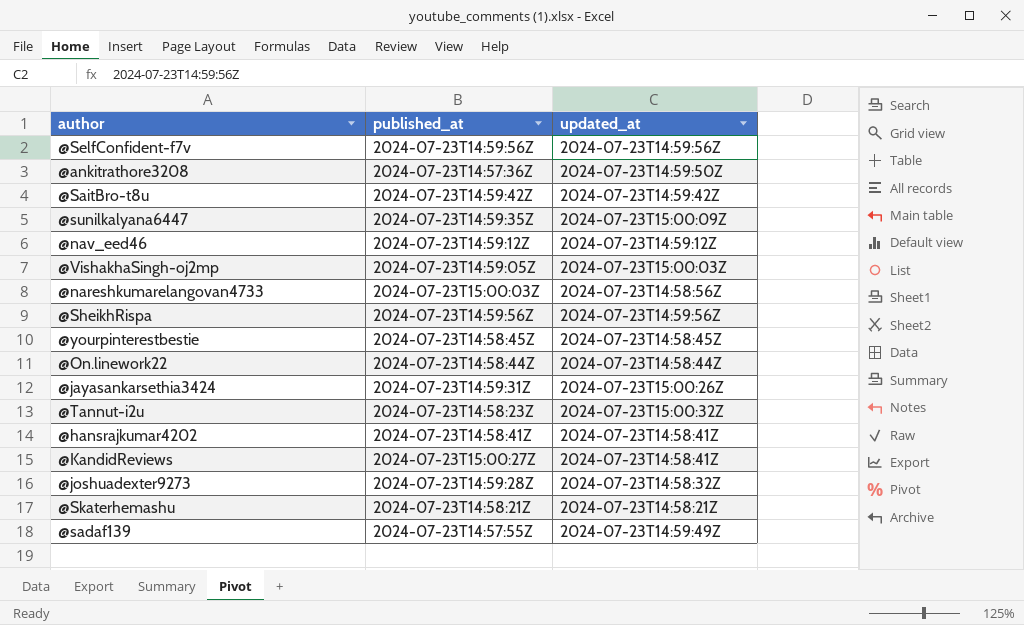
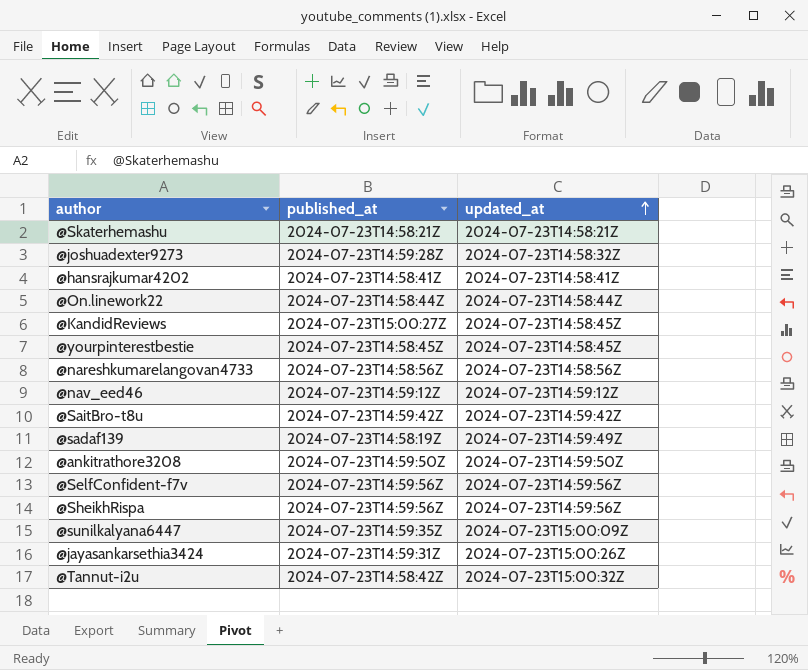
row order: none -> updated_at ascending
row @VishakhaSingh-oj2mp: 2024-07-23T14:59:05Z | 2024-07-23T15:00:03Z -> none
@KandidReviews | updated_at: 2024-07-23T14:58:41Z -> 2024-07-23T14:58:45Z
@nareshkumarelangovan4733 | published_at: 2024-07-23T15:00:03Z -> 2024-07-23T14:58:56Z
@sadaf139 | published_at: 2024-07-23T14:57:55Z -> 2024-07-23T14:58:19Z
@ankitrathore3208 | published_at: 2024-07-23T14:57:36Z -> 2024-07-23T14:59:50Z
@Tannut-i2u | published_at: 2024-07-23T14:58:23Z -> 2024-07-23T14:58:42Z

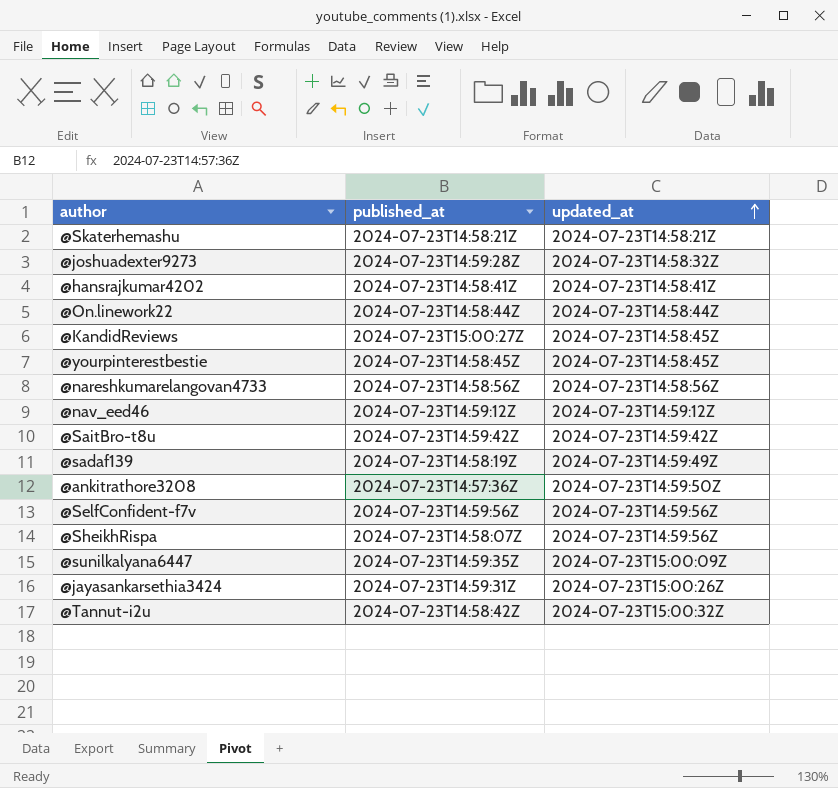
@ankitrathore3208 | published_at: 2024-07-23T14:59:50Z -> 2024-07-23T14:57:36Z
@SheikhRispa | published_at: 2024-07-23T14:59:56Z -> 2024-07-23T14:58:07Z

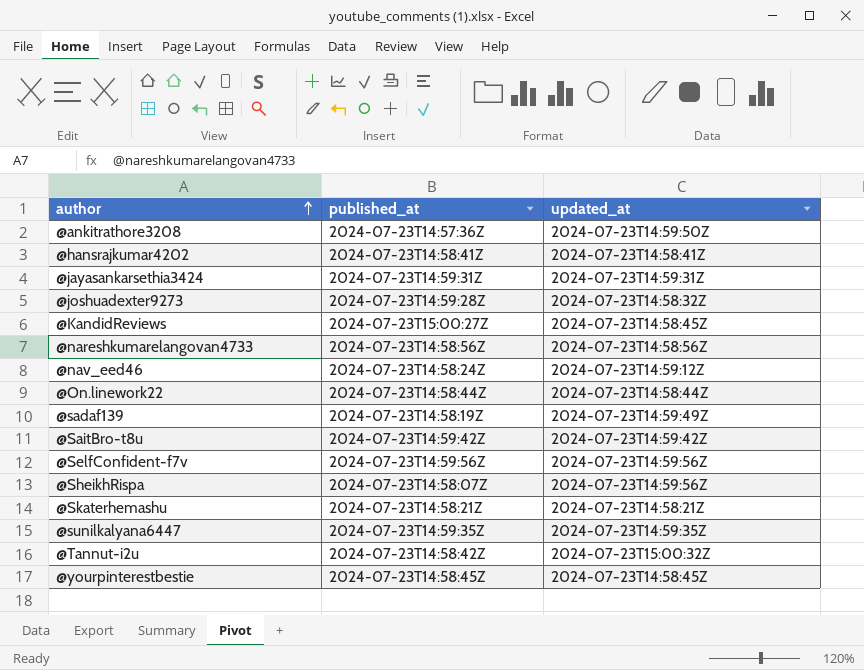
row order: updated_at ascending -> author ascending
@jayasankarsethia3424 | updated_at: 2024-07-23T15:00:26Z -> 2024-07-23T14:59:31Z
@nav_eed46 | published_at: 2024-07-23T14:59:12Z -> 2024-07-23T14:58:24Z
@sunilkalyana6447 | updated_at: 2024-07-23T15:00:09Z -> 2024-07-23T14:59:35Z

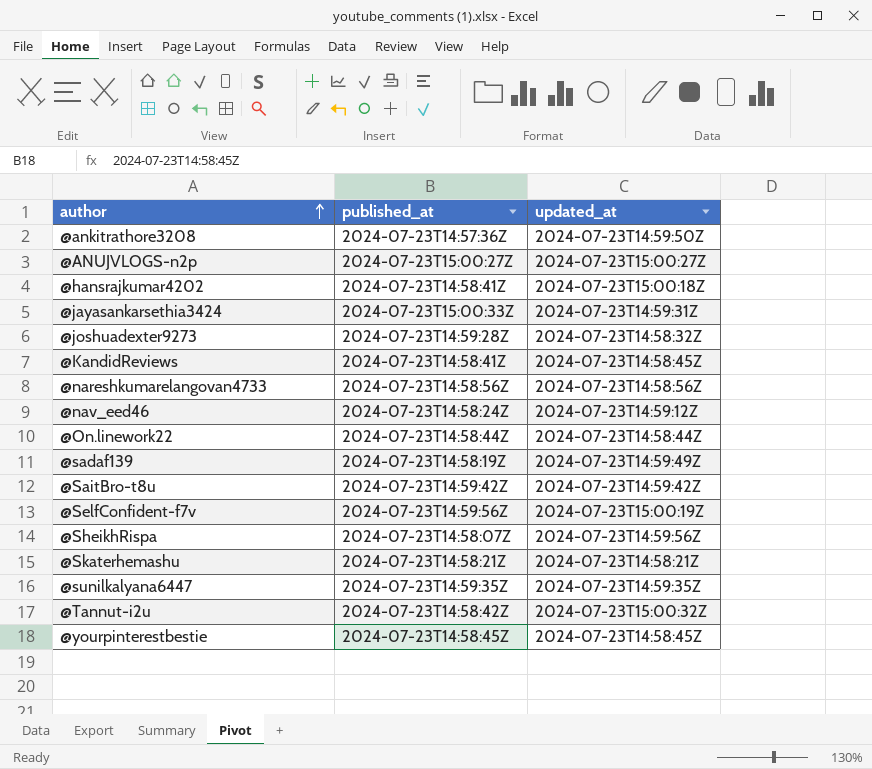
row @ANUJVLOGS-n2p: none -> 2024-07-23T15:00:27Z | 2024-07-23T15:00:27Z
@hansrajkumar4202 | updated_at: 2024-07-23T14:58:41Z -> 2024-07-23T15:00:18Z
@jayasankarsethia3424 | published_at: 2024-07-23T14:59:31Z -> 2024-07-23T15:00:33Z
@KandidReviews | published_at: 2024-07-23T15:00:27Z -> 2024-07-23T14:58:41Z
@SelfConfident-f7v | updated_at: 2024-07-23T14:59:56Z -> 2024-07-23T15:00:19Z

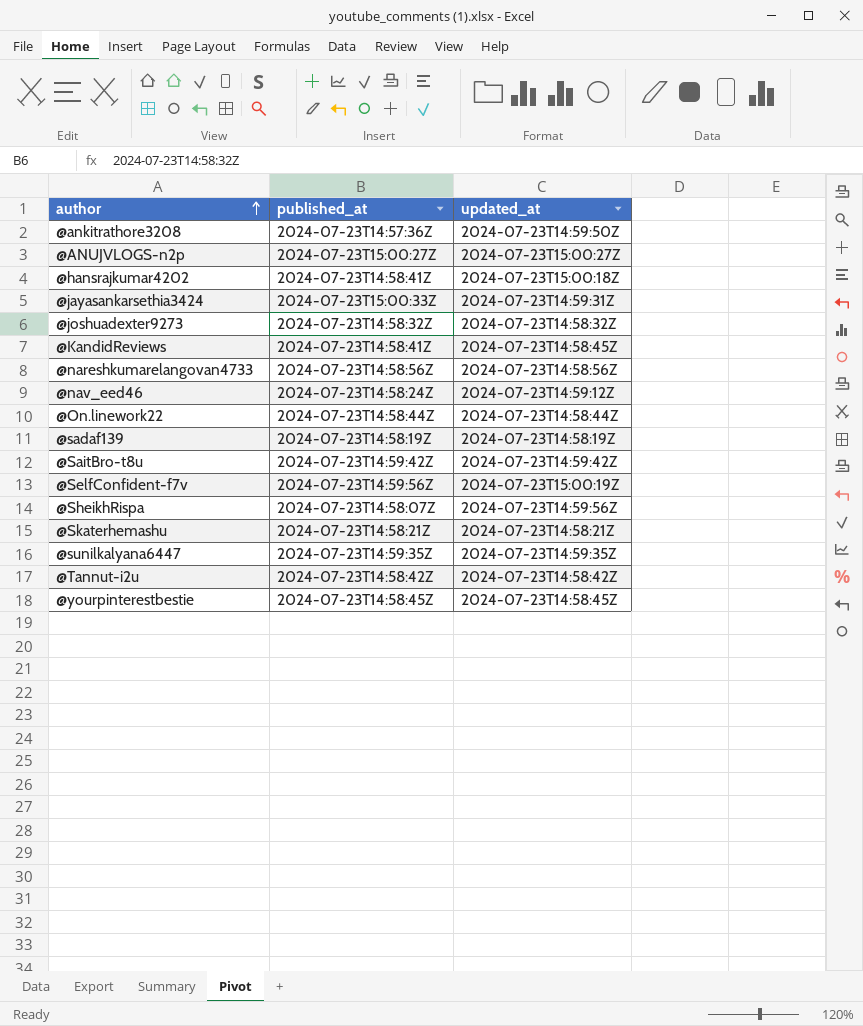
@joshuadexter9273 | published_at: 2024-07-23T14:59:28Z -> 2024-07-23T14:58:32Z
@sadaf139 | updated_at: 2024-07-23T14:59:49Z -> 2024-07-23T14:58:19Z
@Tannut-i2u | updated_at: 2024-07-23T15:00:32Z -> 2024-07-23T14:58:42Z

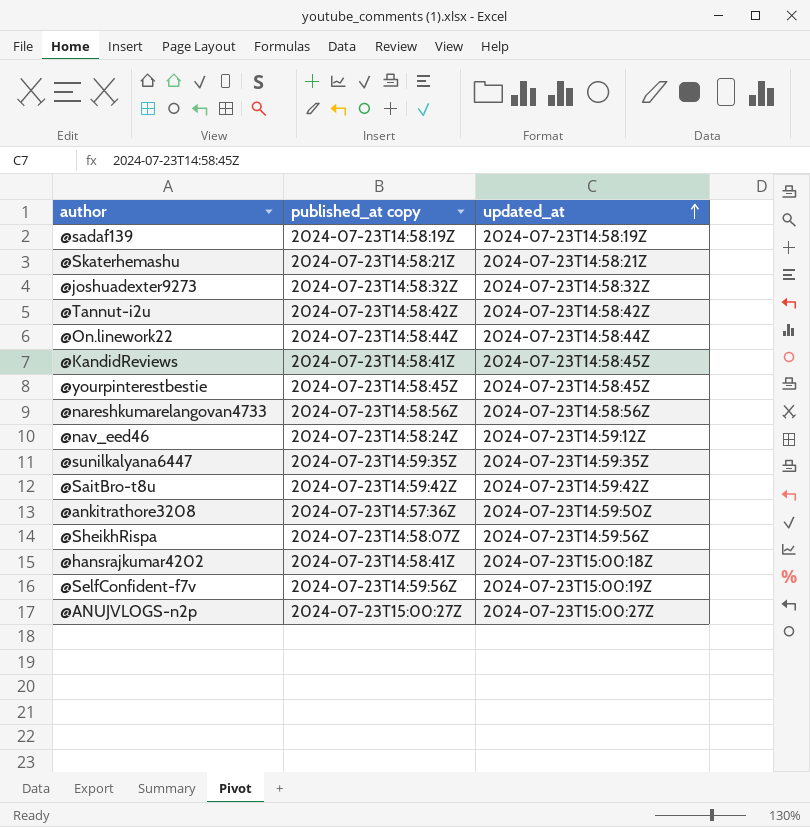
row order: author ascending -> updated_at ascending
column name: published_at -> published_at copy
row @jayasankarsethia3424: 2024-07-23T15:00:33Z | 2024-07-23T14:59:31Z -> none

